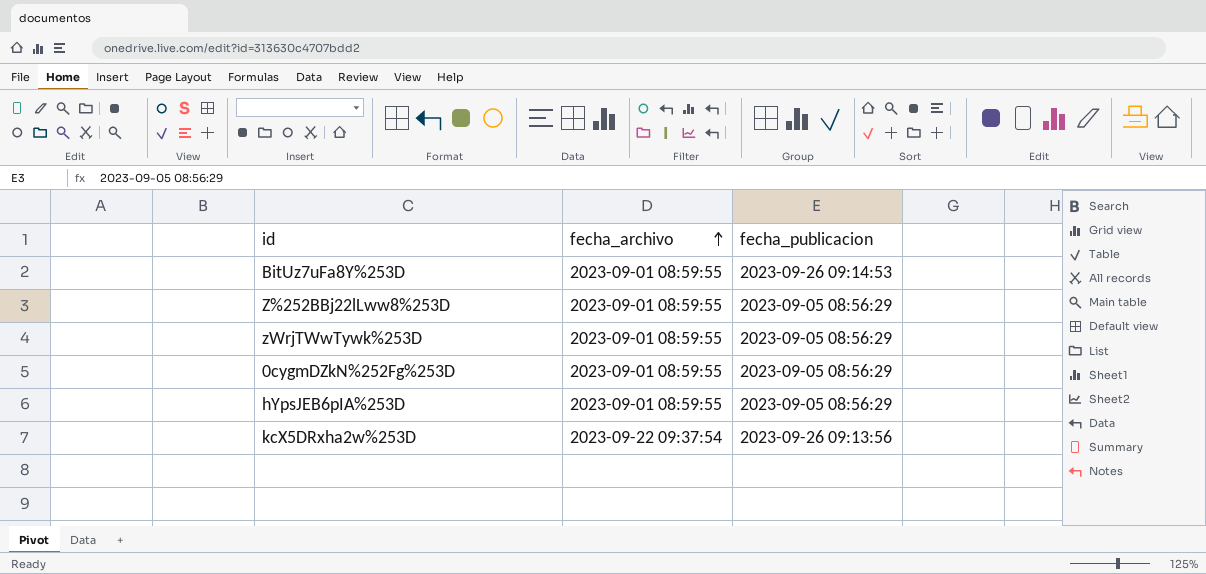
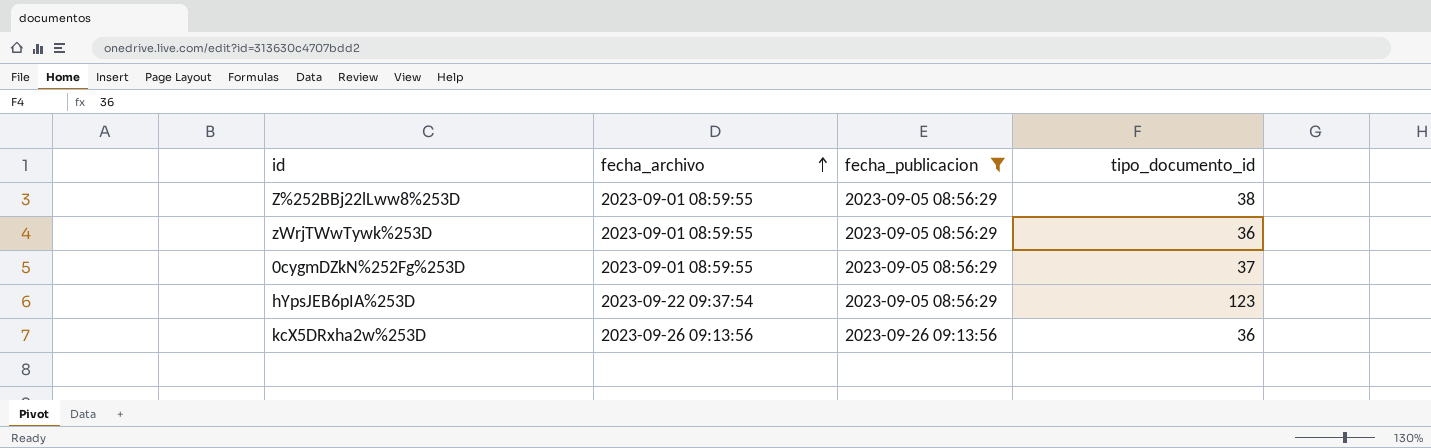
filter: none -> fecha_publicacion != 2023-09-26 09:14:53
column tipo_documento_id | position: none -> 4
hYpsJEB6pIA%253D | fecha_archivo: 2023-09-01 08:59:55 -> 2023-09-22 09:37:54
kcX5DRxha2w%253D | fecha_archivo: 2023-09-22 09:37:54 -> 2023-09-26 09:13:56

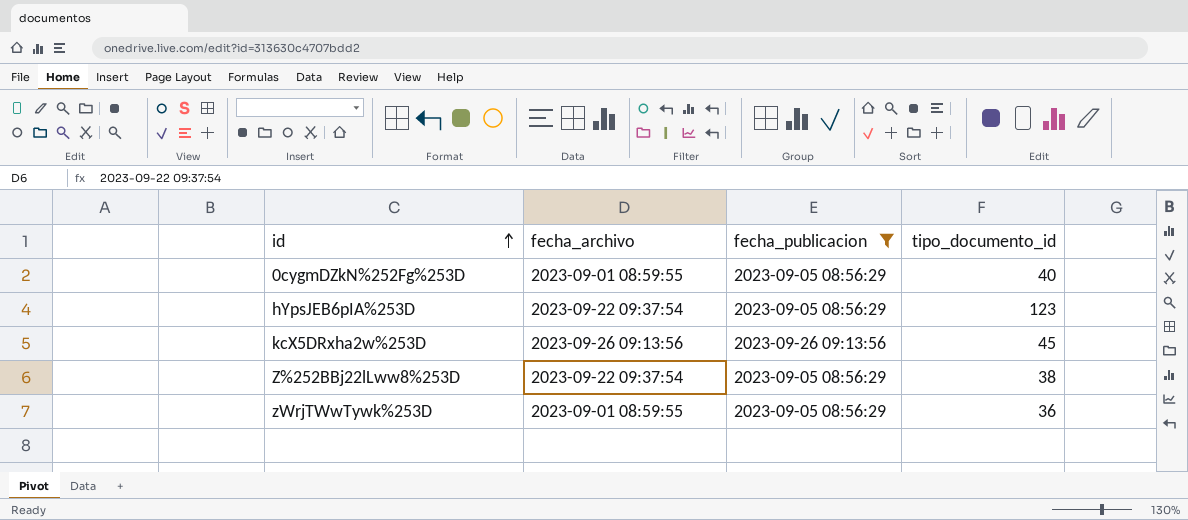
row order: fecha_archivo ascending -> id ascending
0cygmDZkN%252Fg%253D | tipo_documento_id: 37 -> 40
kcX5DRxha2w%253D | tipo_documento_id: 36 -> 45
Z%252BBj22lLww8%253D | fecha_archivo: 2023-09-01 08:59:55 -> 2023-09-22 09:37:54

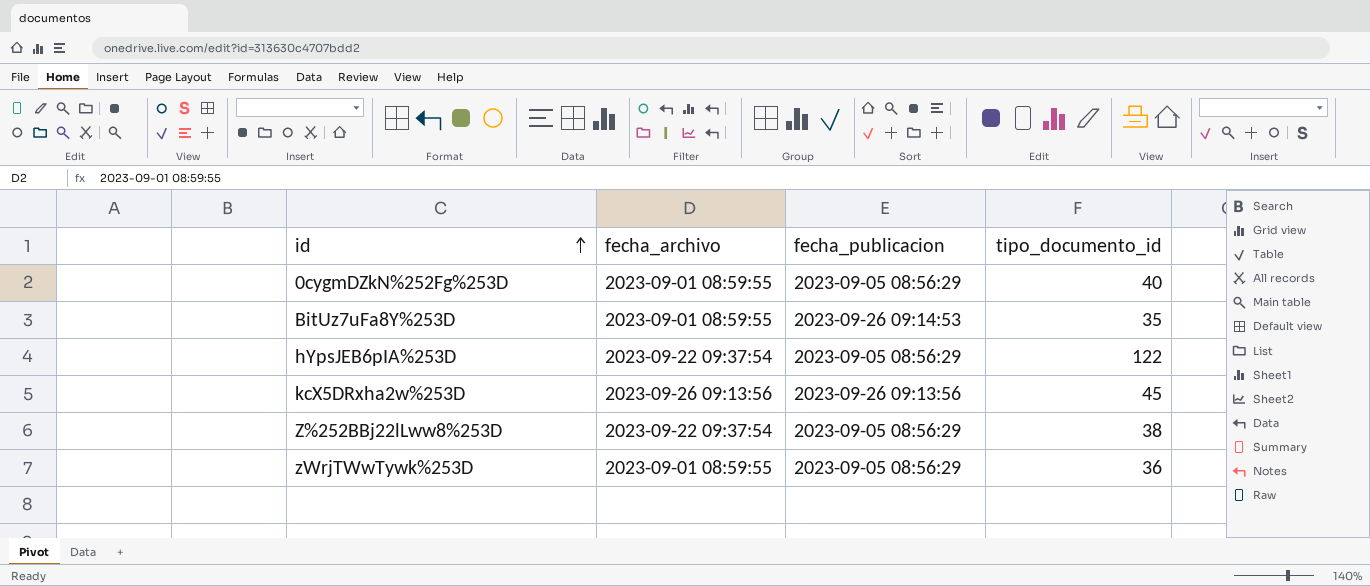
filter: fecha_publicacion != 2023-09-26 09:14:53 -> none
hYpsJEB6pIA%253D | tipo_documento_id: 123 -> 122

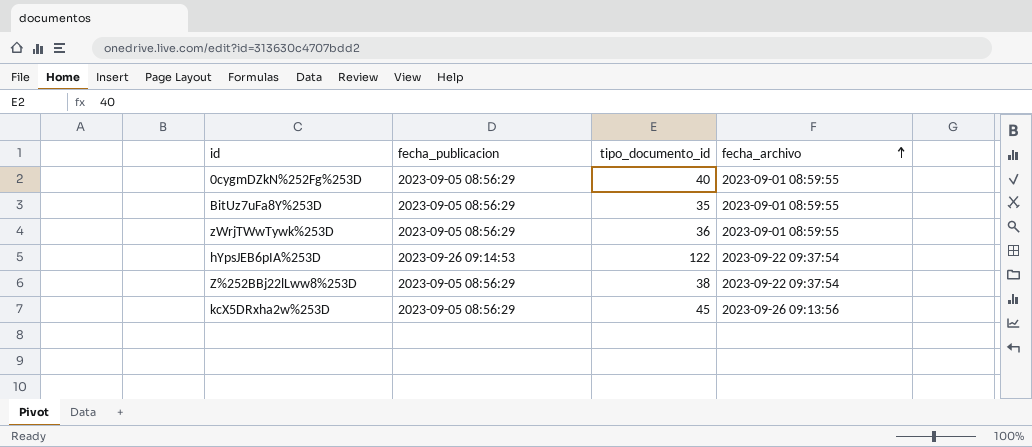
row order: id ascending -> fecha_archivo ascending
column fecha_archivo | position: 2 -> 4
BitUz7uFa8Y%253D | fecha_publicacion: 2023-09-26 09:14:53 -> 2023-09-05 08:56:29
hYpsJEB6pIA%253D | fecha_publicacion: 2023-09-05 08:56:29 -> 2023-09-26 09:14:53
kcX5DRxha2w%253D | fecha_publicacion: 2023-09-26 09:13:56 -> 2023-09-05 08:56:29

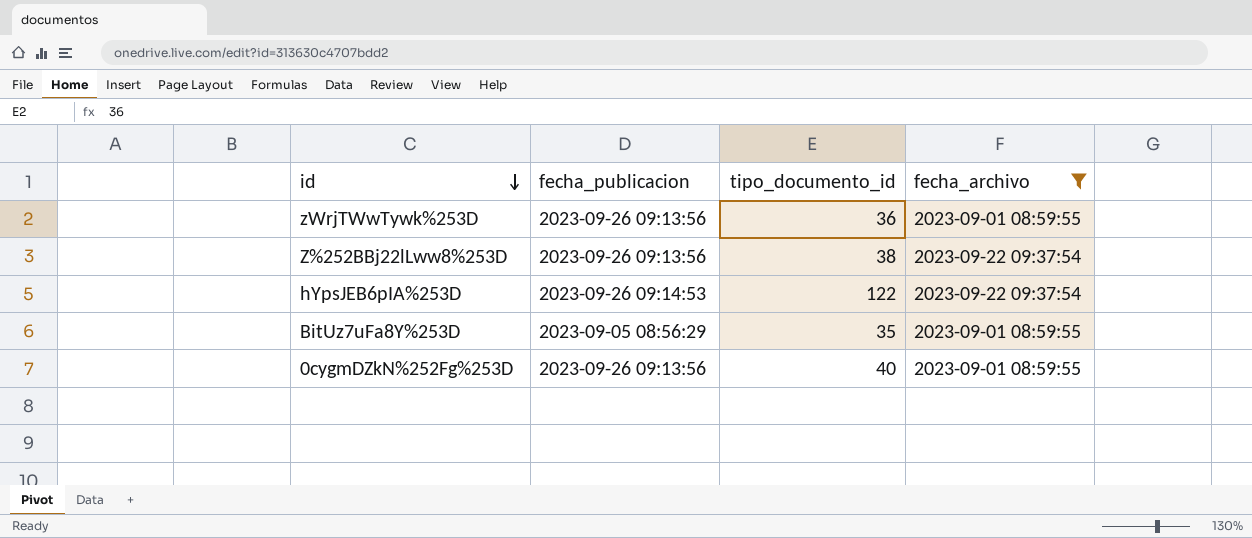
filter: none -> fecha_archivo != 2023-09-26 09:13:56
row order: fecha_archivo ascending -> id descending
zWrjTWwTywk%253D | fecha_publicacion: 2023-09-05 08:56:29 -> 2023-09-26 09:13:56
Z%252BBj22lLww8%253D | fecha_publicacion: 2023-09-05 08:56:29 -> 2023-09-26 09:13:56
0cygmDZkN%252Fg%253D | fecha_publicacion: 2023-09-05 08:56:29 -> 2023-09-26 09:13:56

